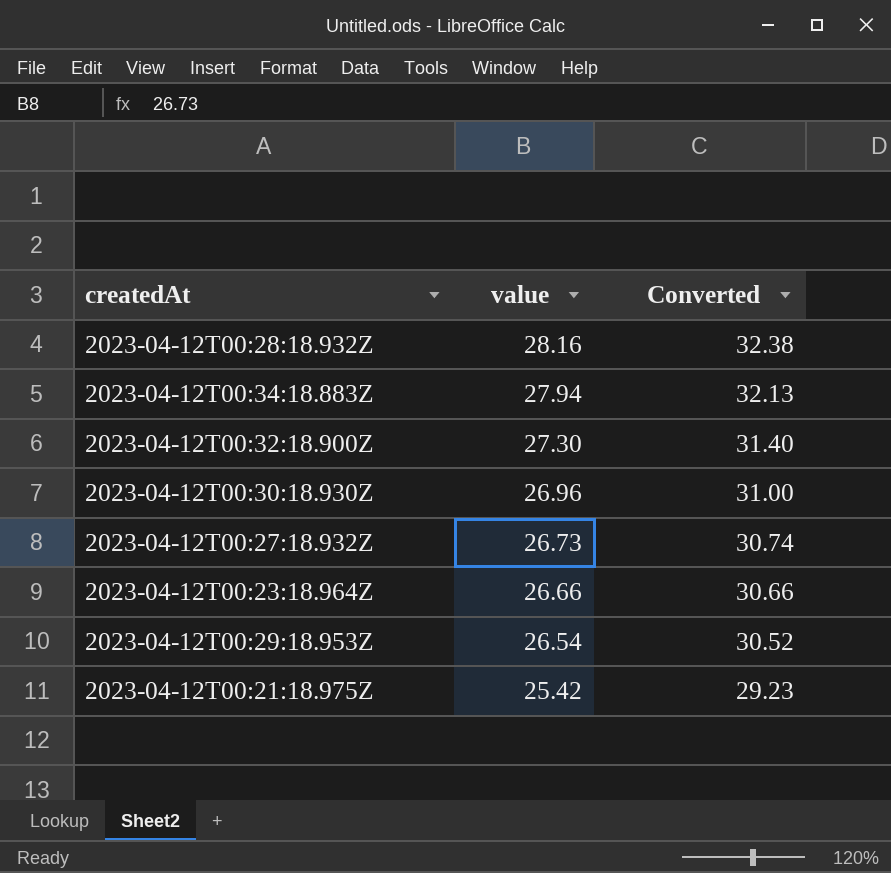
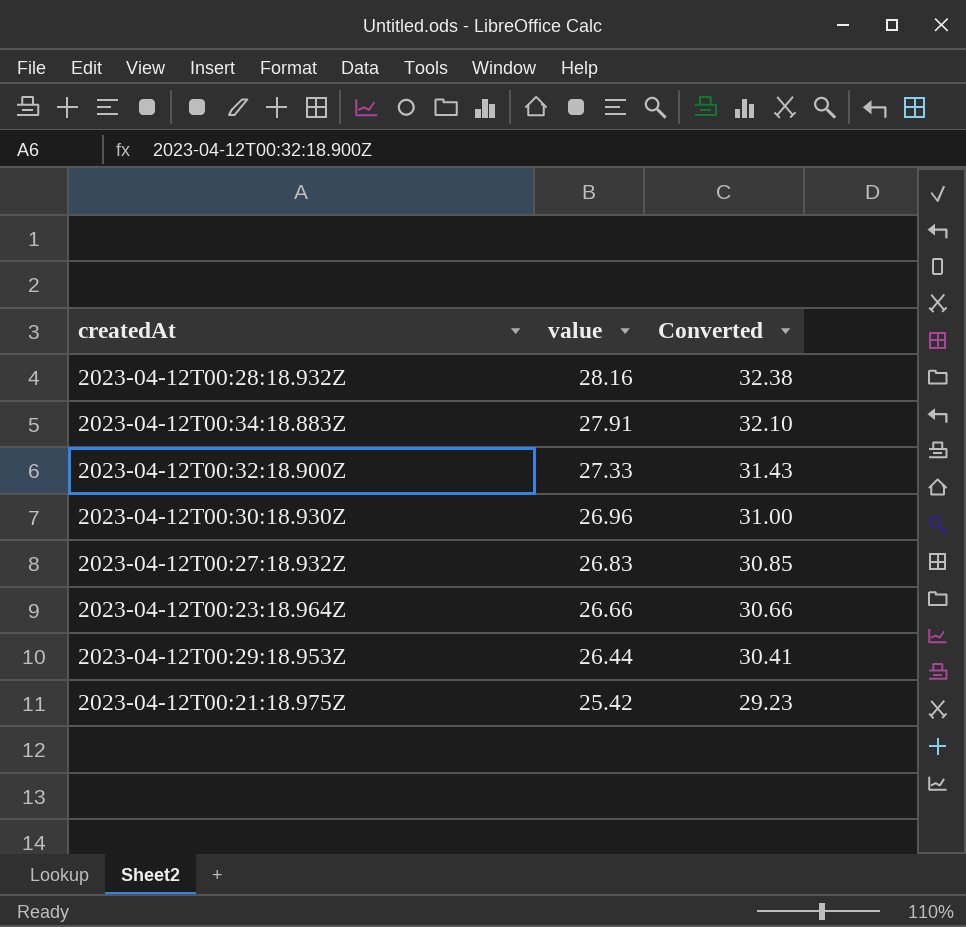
2023-04-12T00:34:18.883Z | value: 27.94 -> 27.91
2023-04-12T00:34:18.883Z | Converted: 32.13 -> 32.10
2023-04-12T00:32:18.900Z | value: 27.30 -> 27.33
2023-04-12T00:32:18.900Z | Converted: 31.40 -> 31.43
2023-04-12T00:27:18.932Z | value: 26.73 -> 26.83
2023-04-12T00:27:18.932Z | Converted: 30.74 -> 30.85
2023-04-12T00:29:18.953Z | value: 26.54 -> 26.44
2023-04-12T00:29:18.953Z | Converted: 30.52 -> 30.41

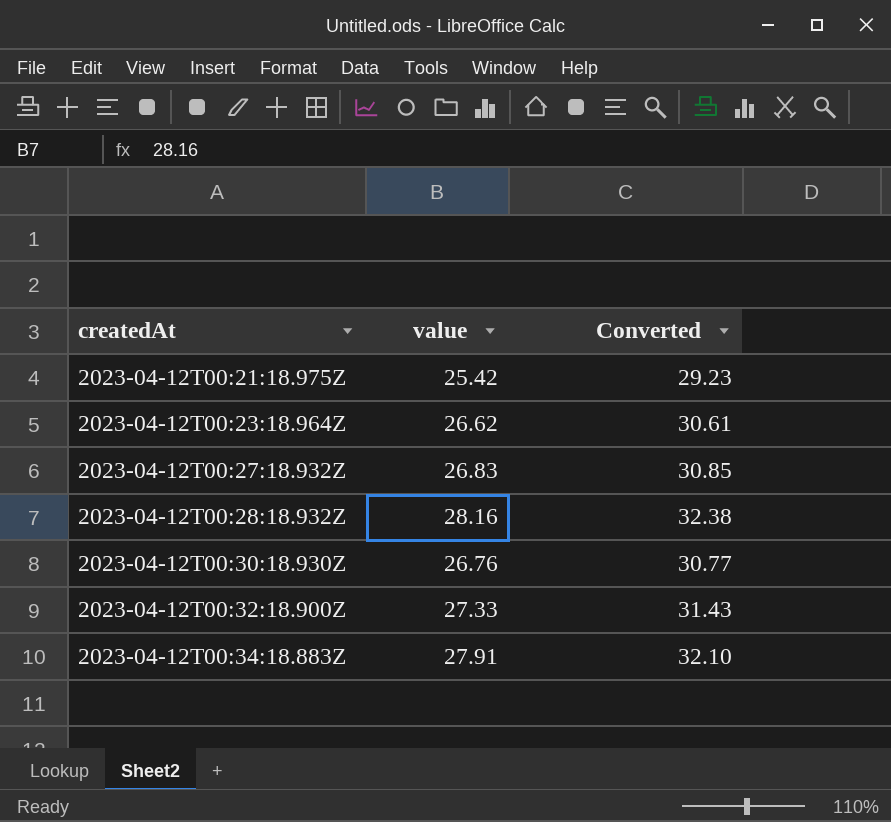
row order: value descending -> createdAt ascending
row 2023-04-12T00:29:18.953Z: 26.44 | 30.41 -> none
2023-04-12T00:23:18.964Z | value: 26.66 -> 26.62
2023-04-12T00:23:18.964Z | Converted: 30.66 -> 30.61
2023-04-12T00:30:18.930Z | value: 26.96 -> 26.76
2023-04-12T00:30:18.930Z | Converted: 31.00 -> 30.77

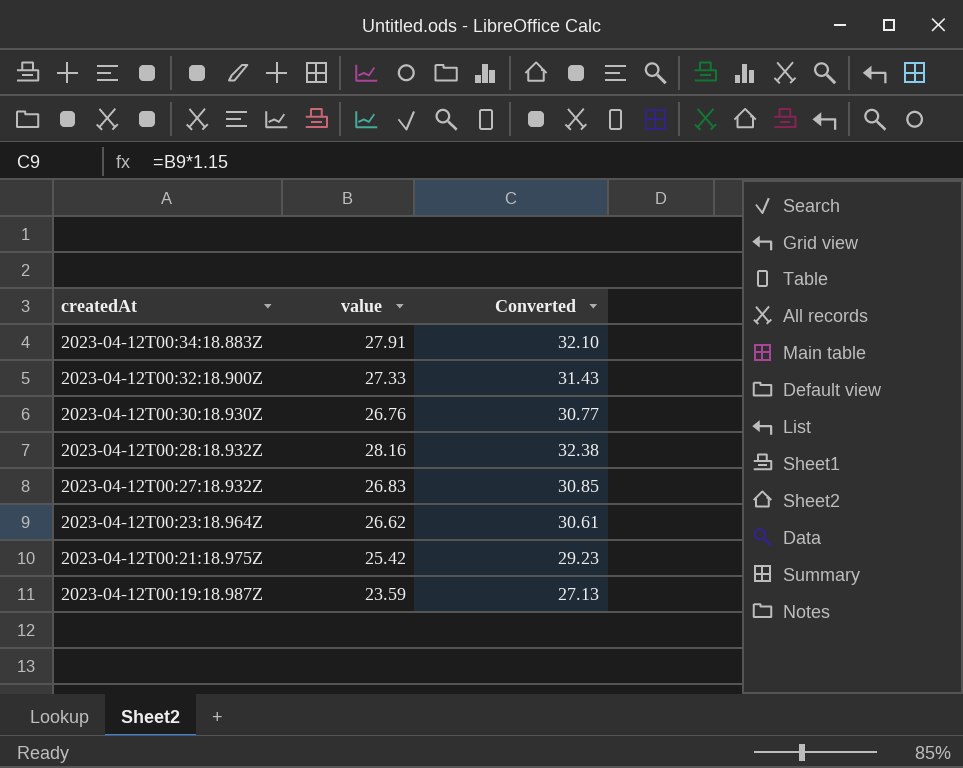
row order: createdAt ascending -> createdAt descending
row 2023-04-12T00:19:18.987Z: none -> 23.59 | 27.13

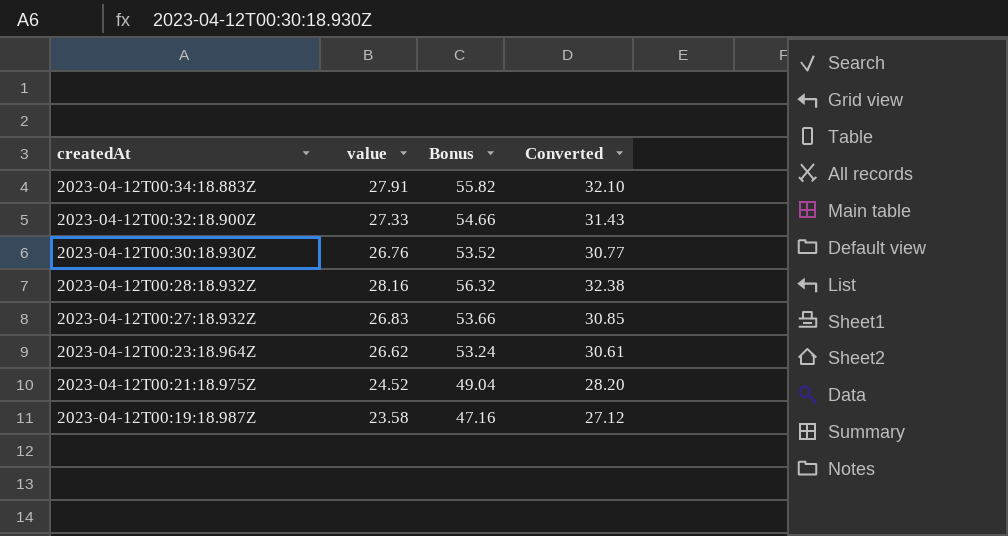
column Bonus | formula: none -> [value] * 2
2023-04-12T00:21:18.975Z | value: 25.42 -> 24.52
2023-04-12T00:21:18.975Z | Converted: 29.23 -> 28.20
2023-04-12T00:19:18.987Z | value: 23.59 -> 23.58
2023-04-12T00:19:18.987Z | Converted: 27.13 -> 27.12

